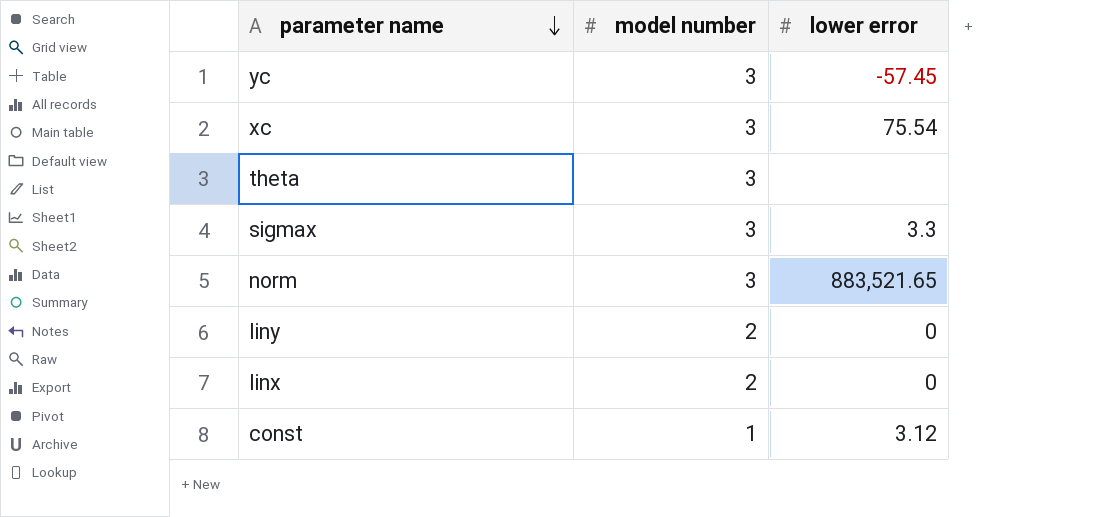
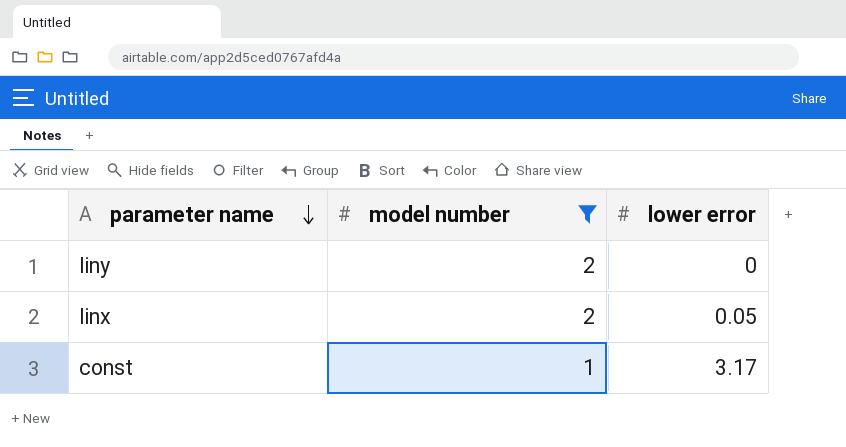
filter: none -> model number != 3
linx | lower error: 0 -> 0.05
const | lower error: 3.12 -> 3.17

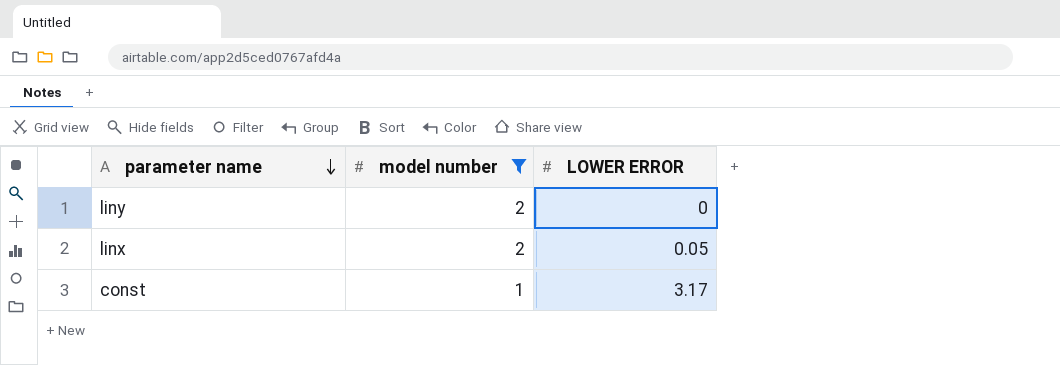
column name: lower error -> LOWER ERROR

